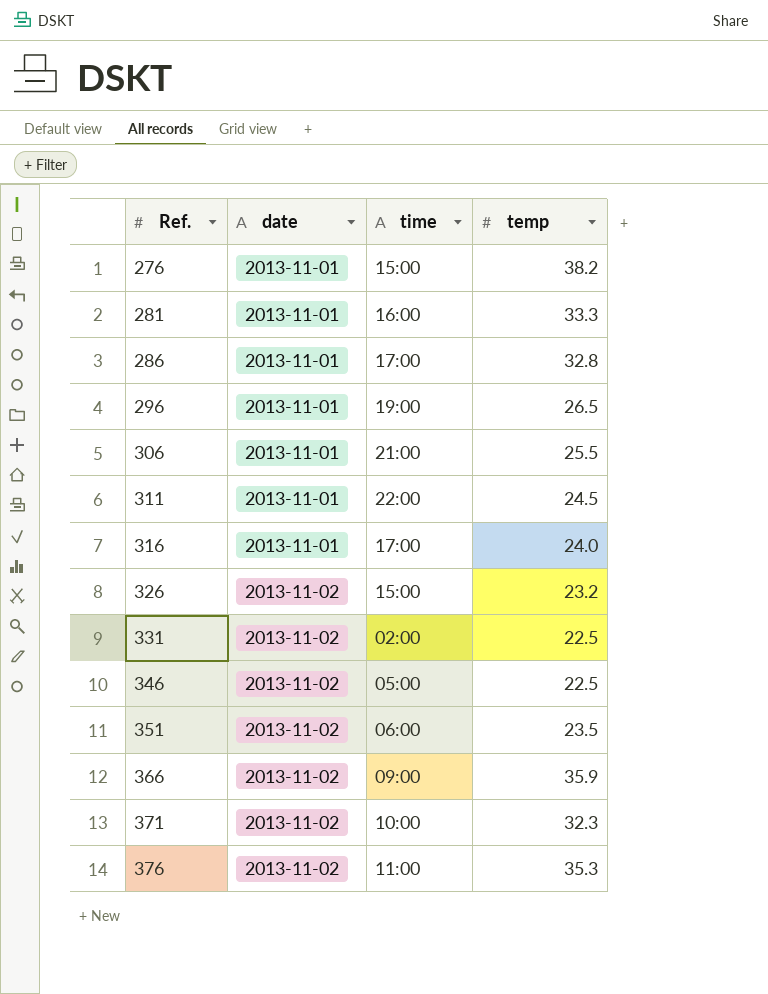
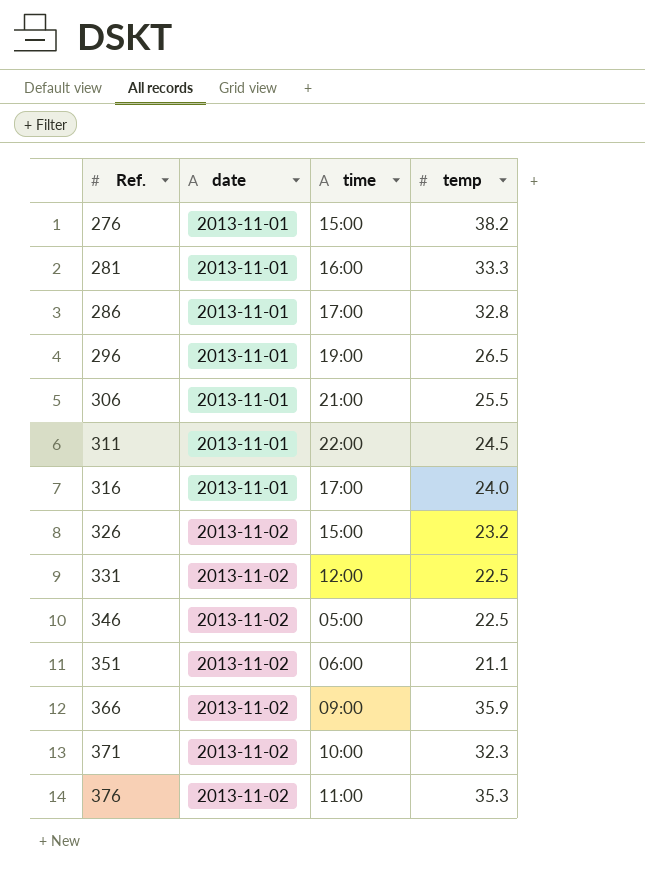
331 | time: 02:00 -> 12:00
351 | temp: 23.5 -> 21.1

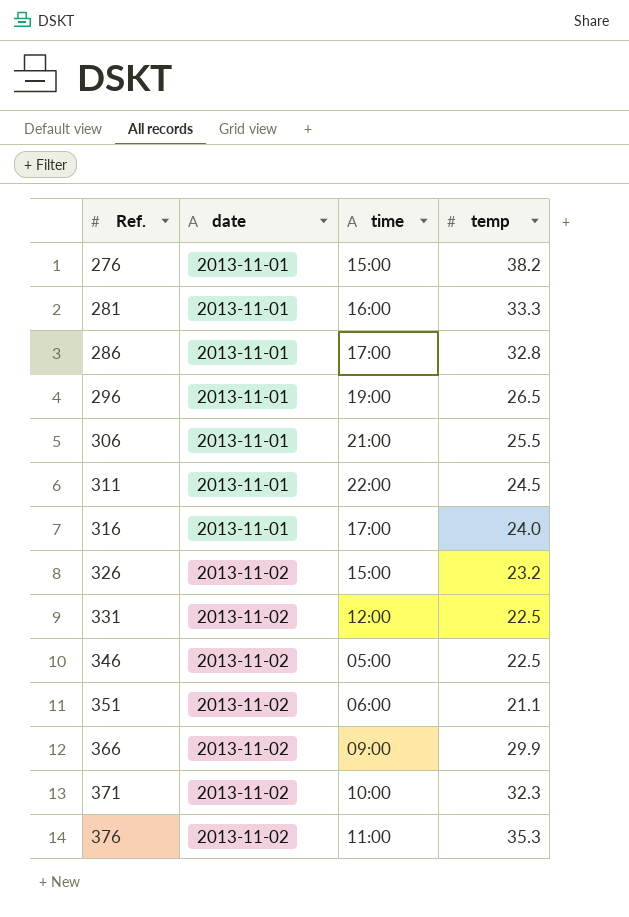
366 | temp: 35.9 -> 29.9

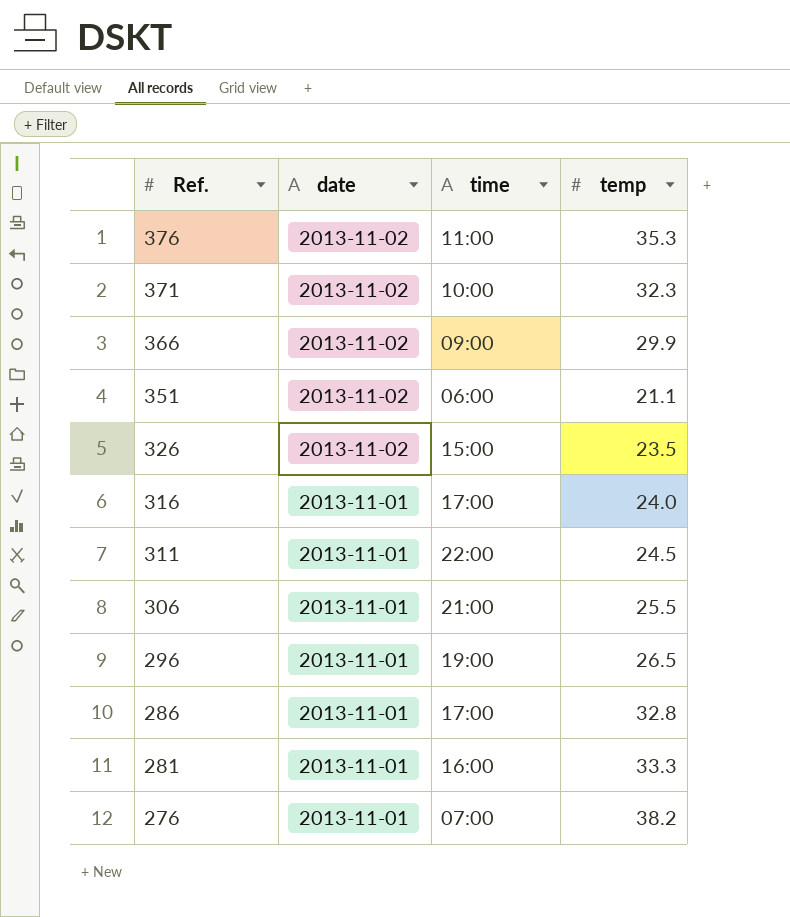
row order: Ref. ascending -> Ref. descending
row 331: 2013-11-02 | 12:00 | 22.5 -> none
row 346: 2013-11-02 | 05:00 | 22.5 -> none
326 | temp: 23.2 -> 23.5
276 | time: 15:00 -> 07:00

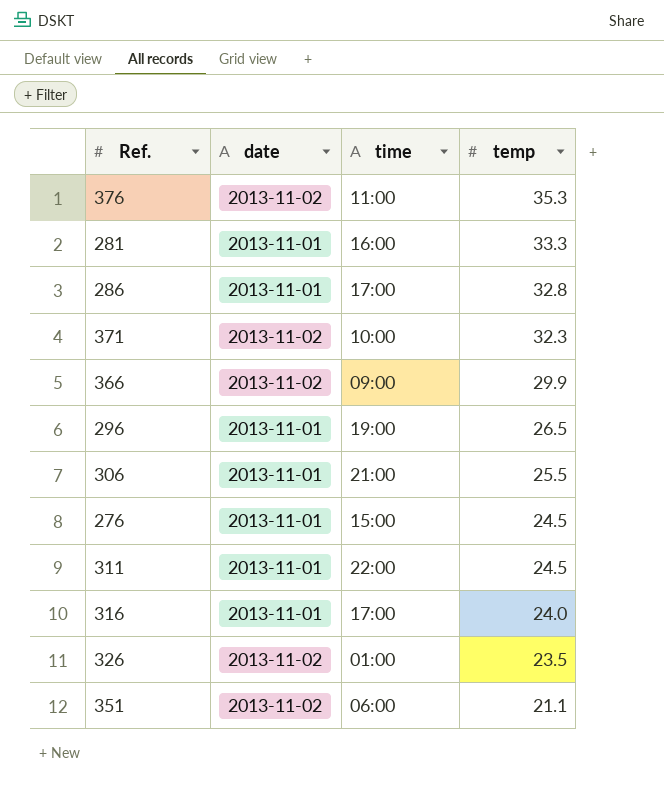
row order: Ref. descending -> temp descending
276 | time: 07:00 -> 15:00
276 | temp: 38.2 -> 24.5
326 | time: 15:00 -> 01:00

